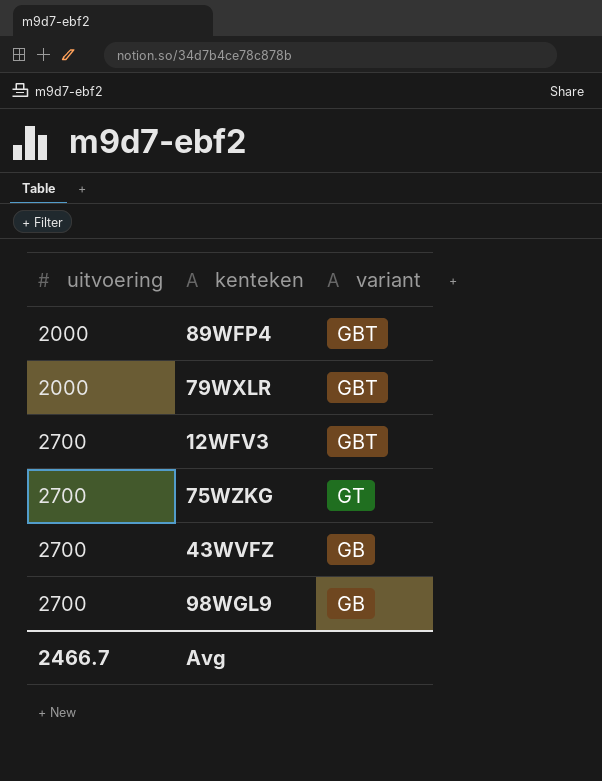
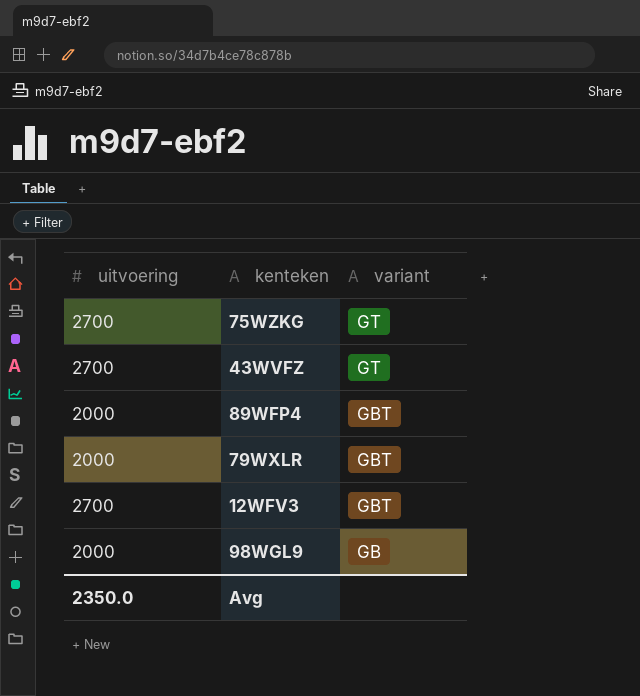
row order: uitvoering ascending -> variant descending
43WVFZ | variant: GB -> GT
98WGL9 | uitvoering: 2700 -> 2000
Avg | uitvoering: 2466.7 -> 2350.0

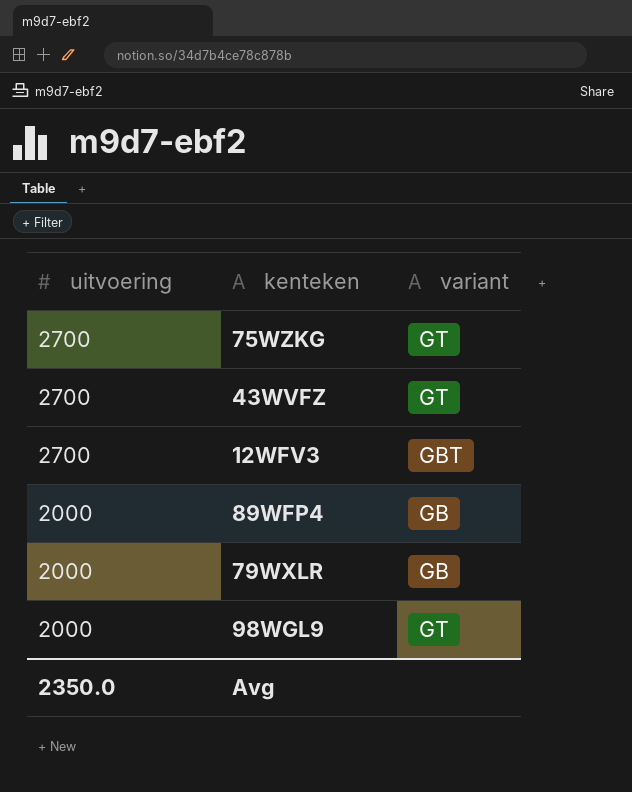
row order: variant descending -> uitvoering descending
89WFP4 | variant: GBT -> GB
79WXLR | variant: GBT -> GB
98WGL9 | variant: GB -> GT

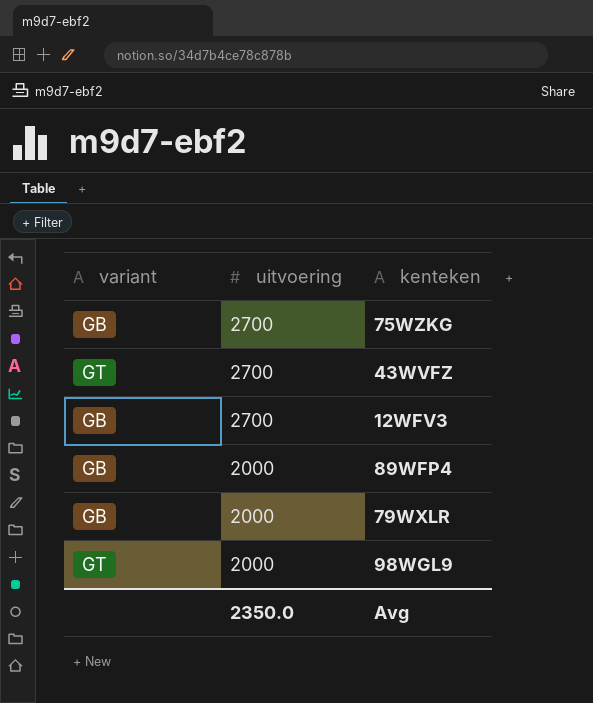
column variant | position: 3 -> 1
75WZKG | variant: GT -> GB
12WFV3 | variant: GBT -> GB

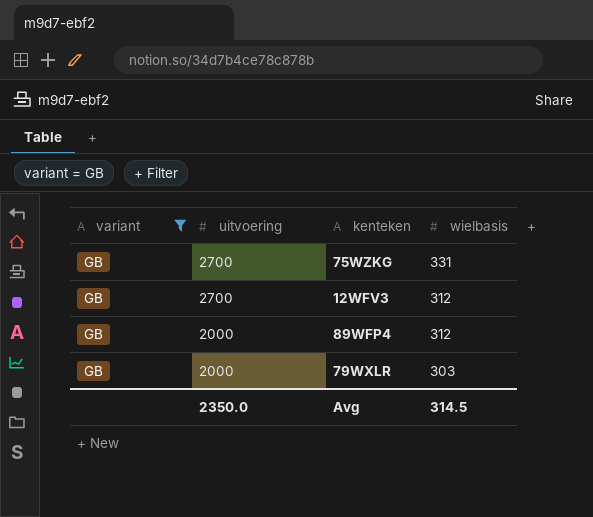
filter: none -> variant = GB
column wielbasis | position: none -> 4

